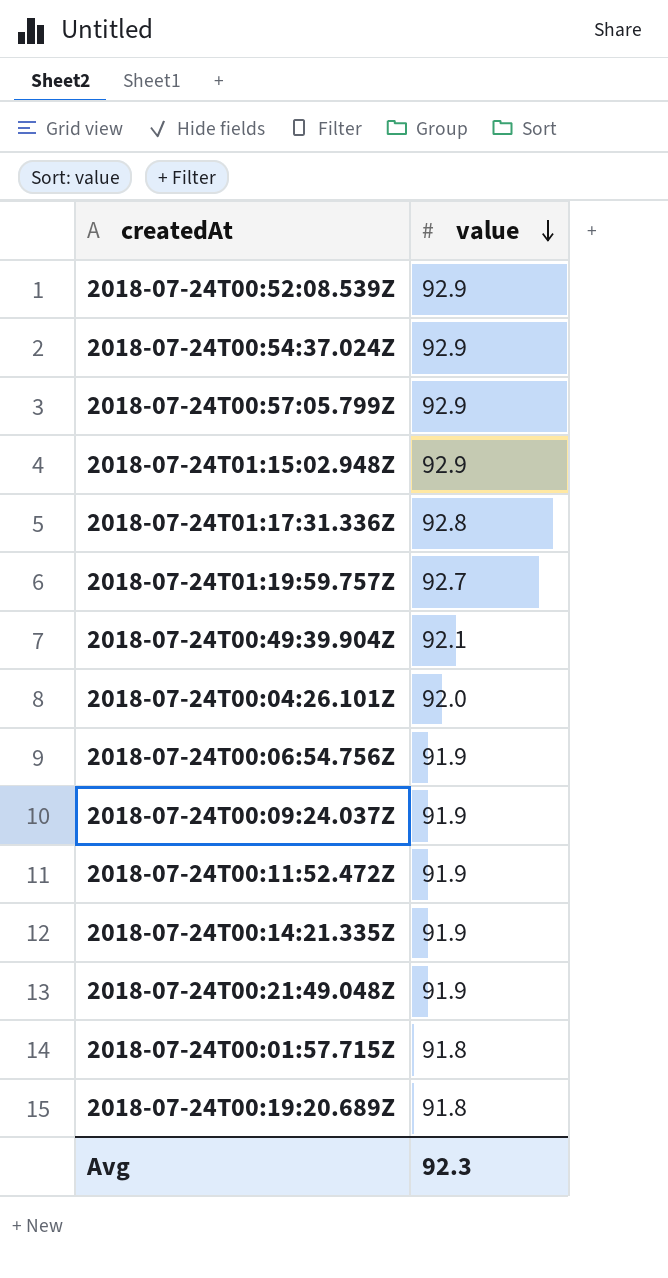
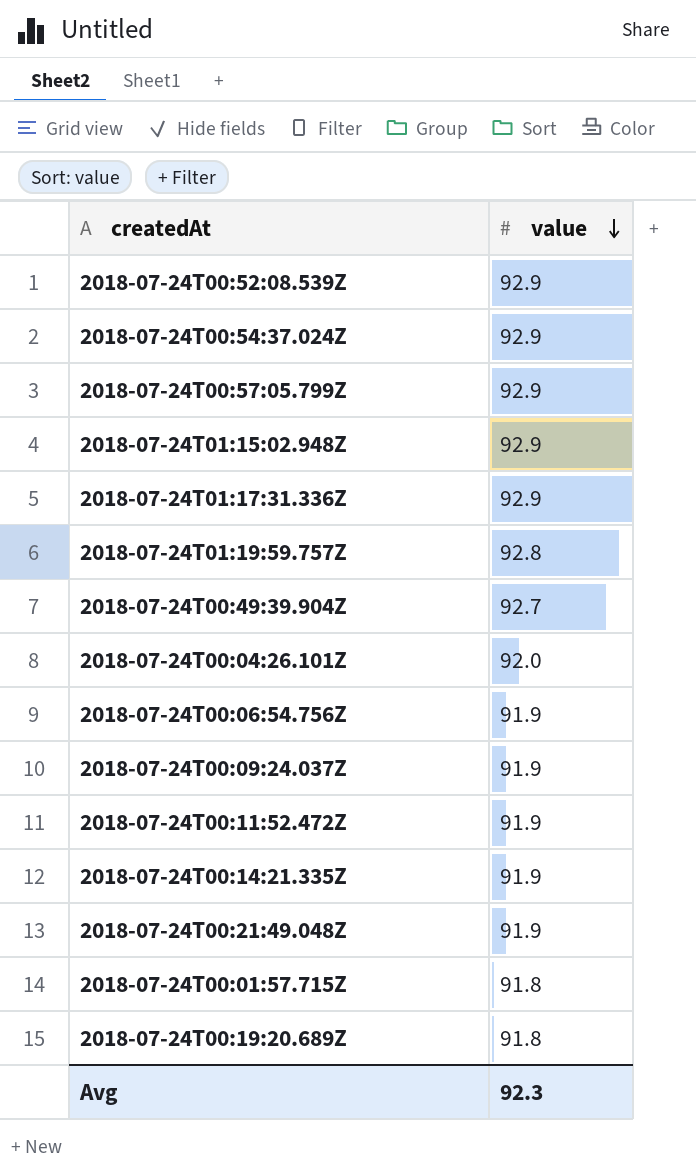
2018-07-24T01:17:31.336Z | value: 92.8 -> 92.9
2018-07-24T01:19:59.757Z | value: 92.7 -> 92.8
2018-07-24T00:49:39.904Z | value: 92.1 -> 92.7

